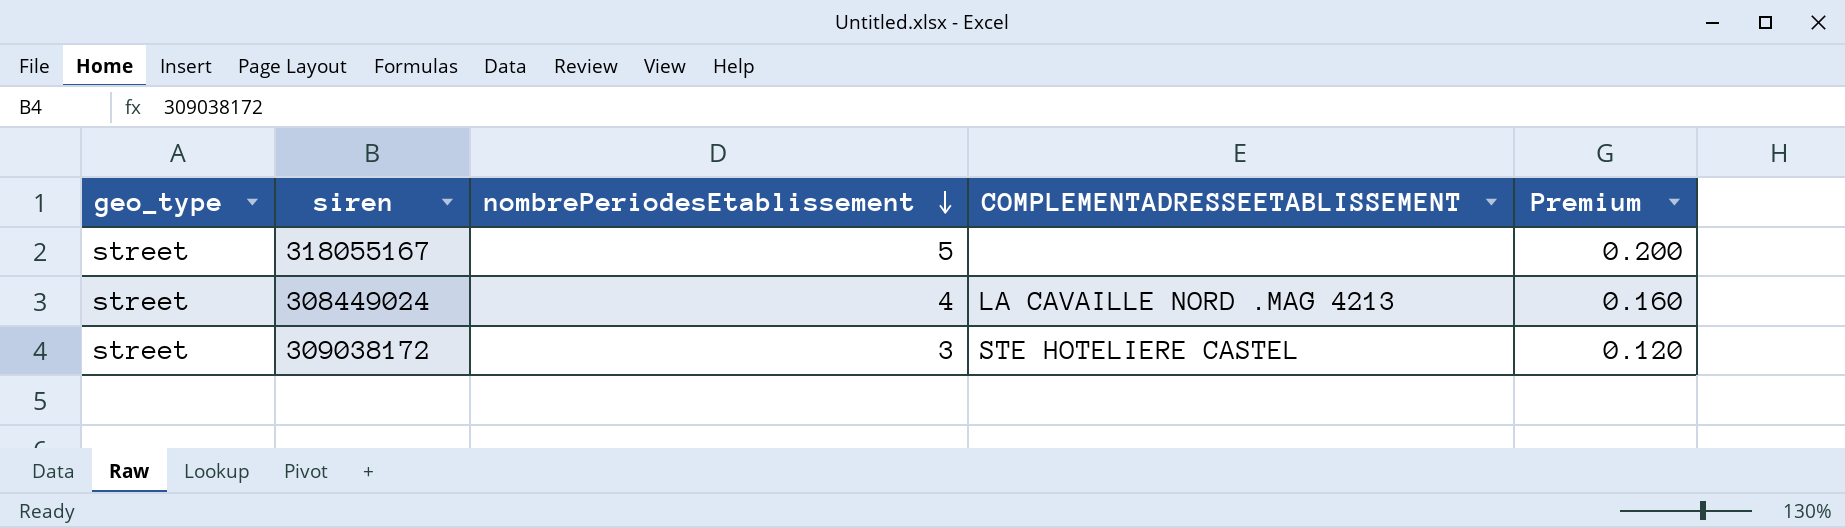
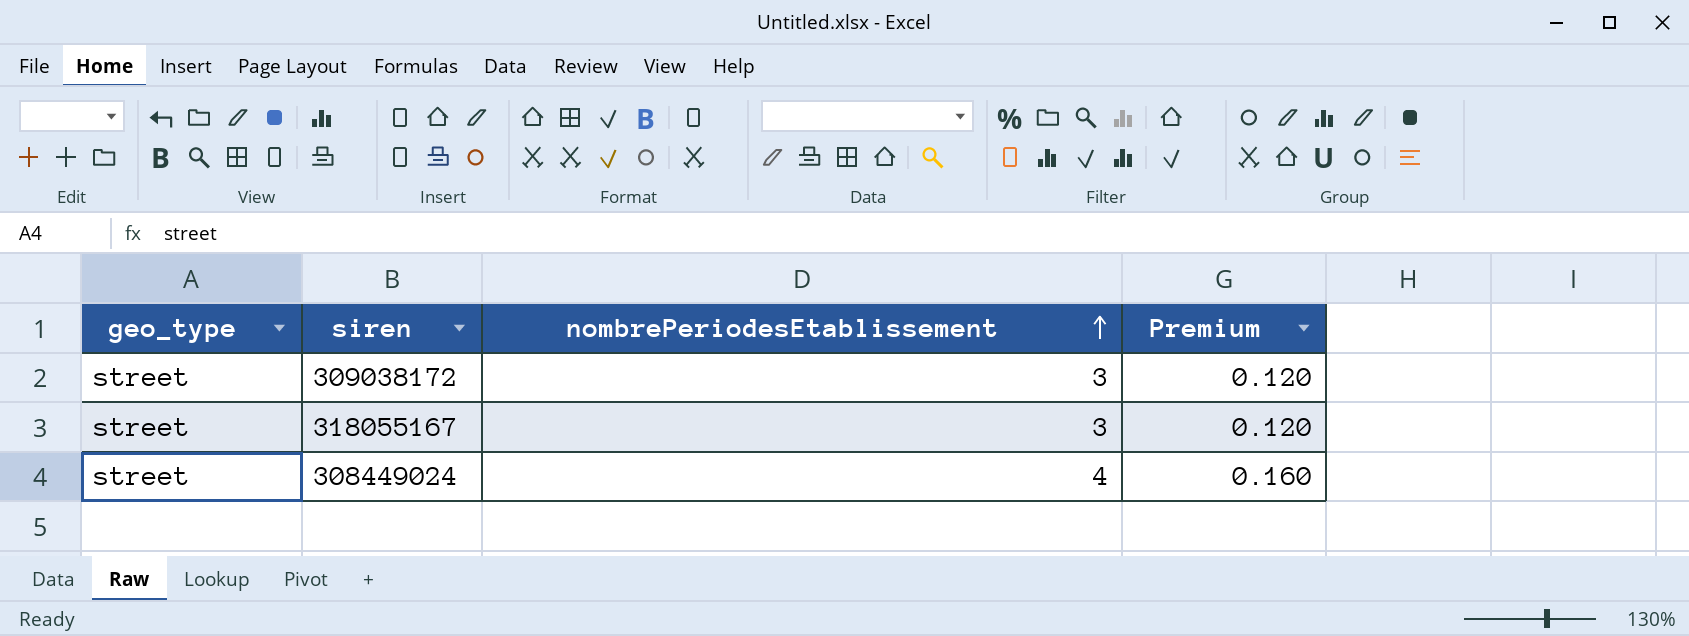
row order: nombrePeriodesEtablissement descending -> nombrePeriodesEtablissement ascending
column COMPLEMENTADRESSEETABLISSEMENT | position: 4 -> none
318055167 | nombrePeriodesEtablissement: 5 -> 3
318055167 | Premium: 0.200 -> 0.120

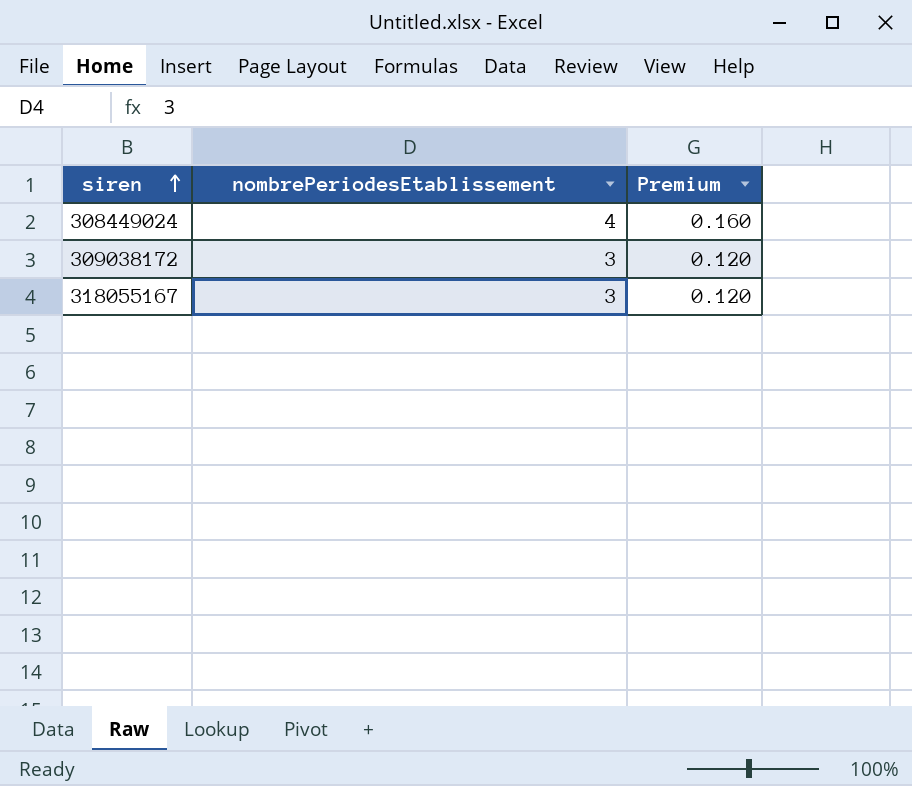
row order: nombrePeriodesEtablissement ascending -> siren ascending
column geo_type | position: 1 -> none

